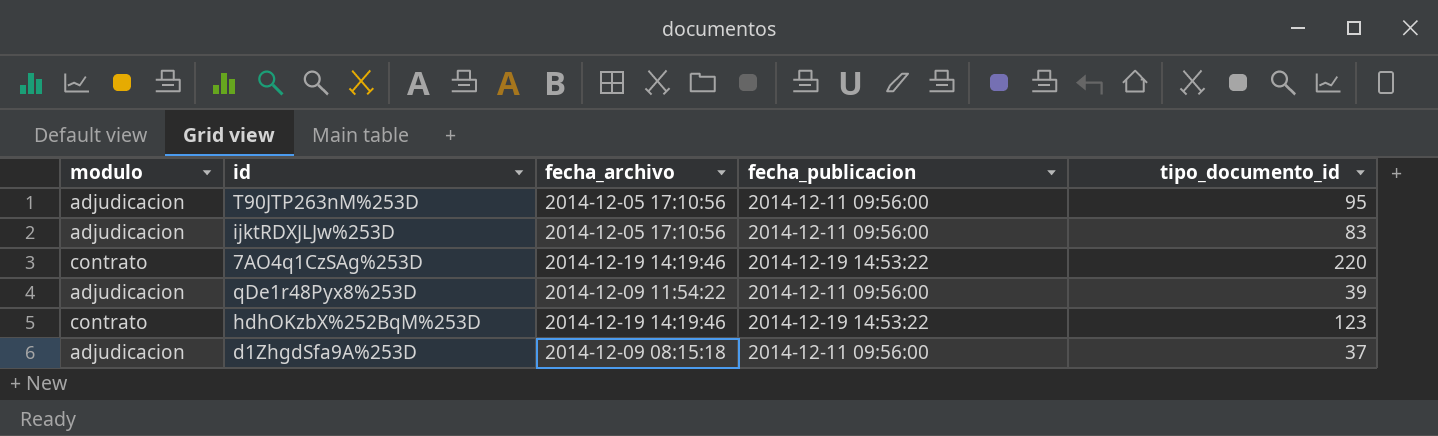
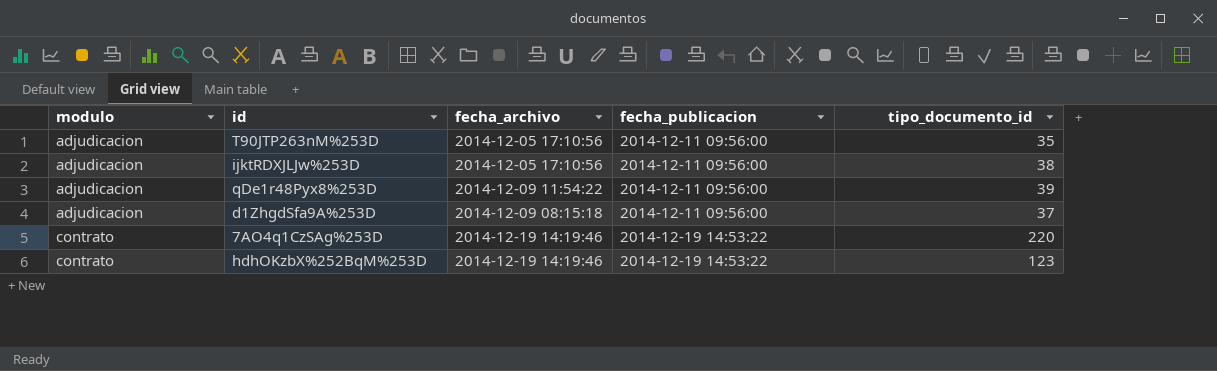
row order: none -> modulo ascending
T90JTP263nM%253D | tipo_documento_id: 95 -> 35
ijktRDXJLJw%253D | tipo_documento_id: 83 -> 38

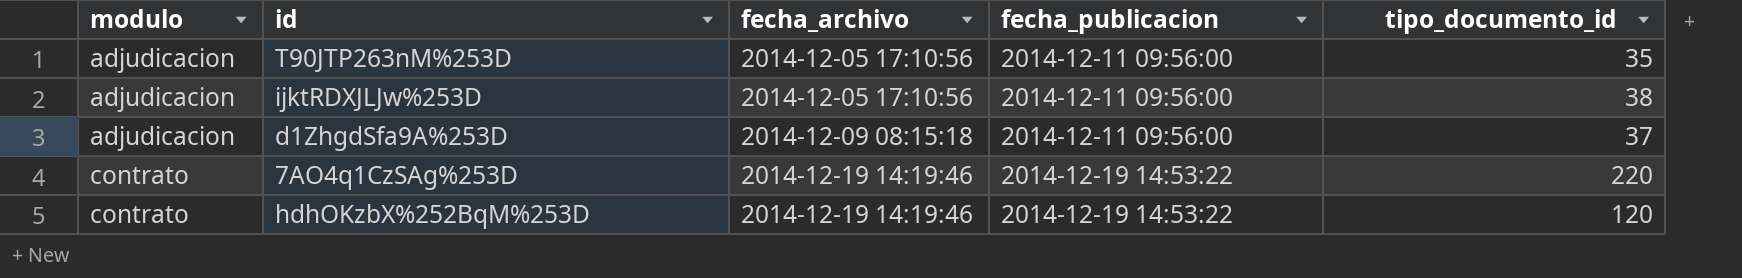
row qDe1r48Pyx8%253D: adjudicacion | 2014-12-09 11:54:22 | 2014-12-11 09:56:00 | 39 -> none
hdhOKzbX%252BqM%253D | tipo_documento_id: 123 -> 120

